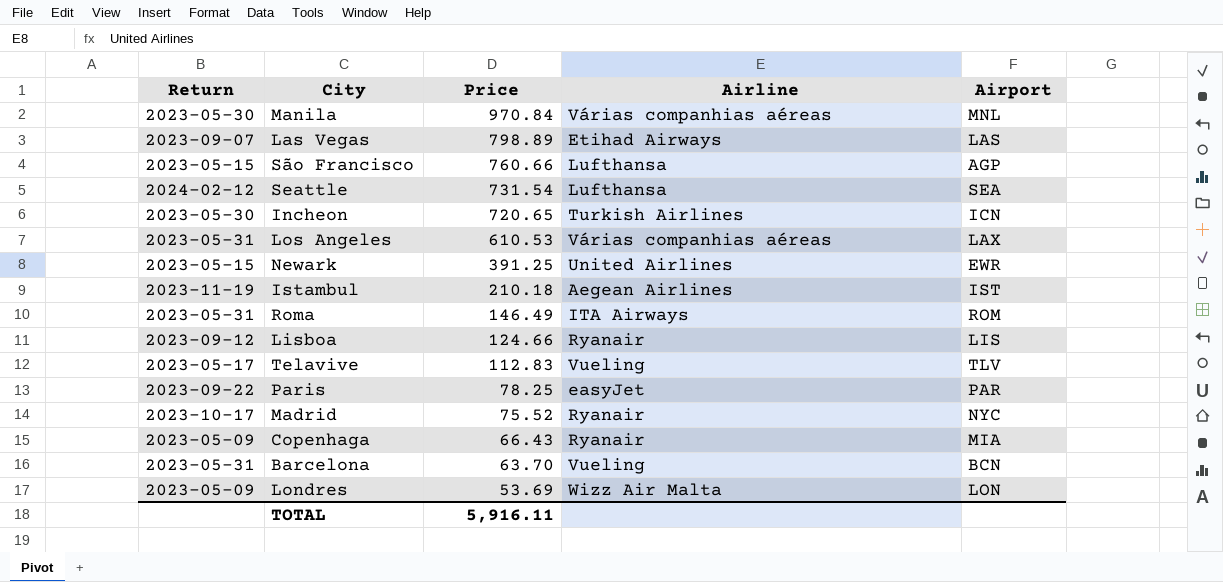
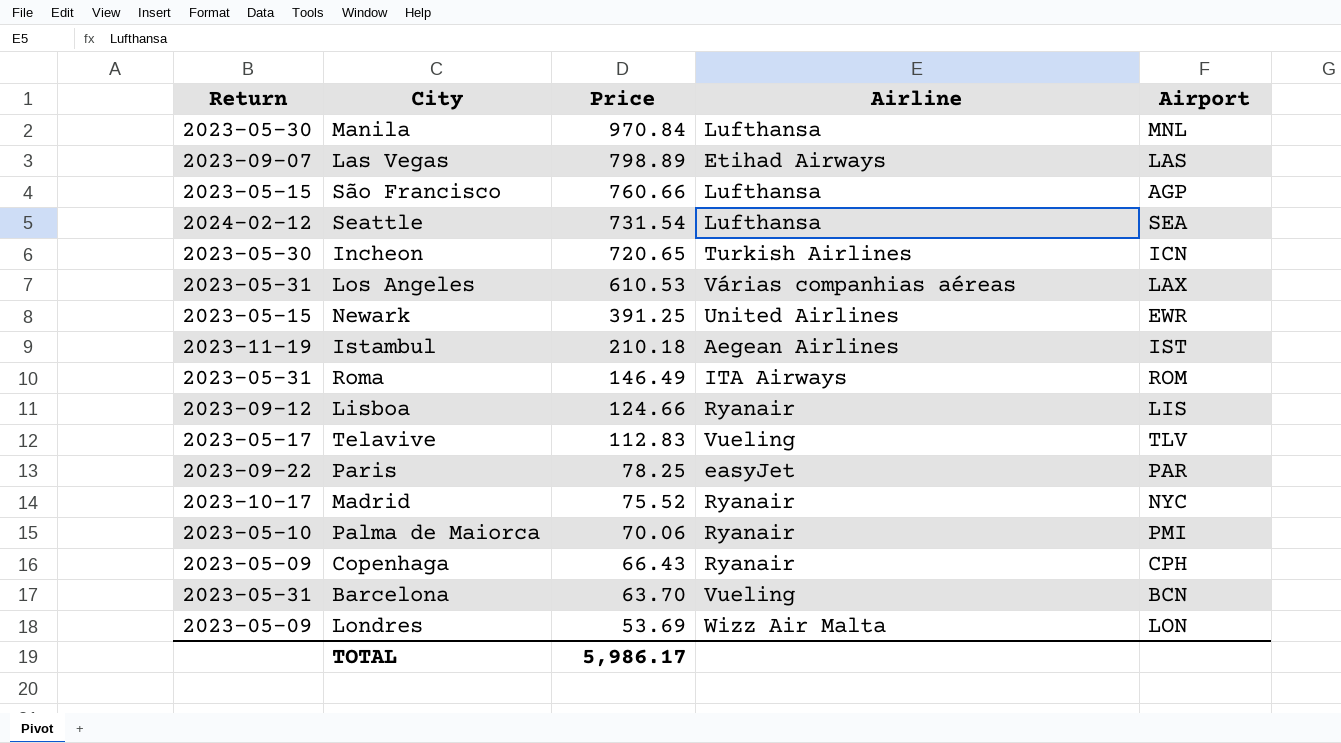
Manila | Airline: Várias companhias aéreas -> Lufthansa
row Palma de Maiorca: none -> 2023-05-10 | 70.06 | Ryanair | PMI
Copenhaga | Airport: MIA -> CPH
TOTAL | Price: 5,916.11 -> 5,986.17

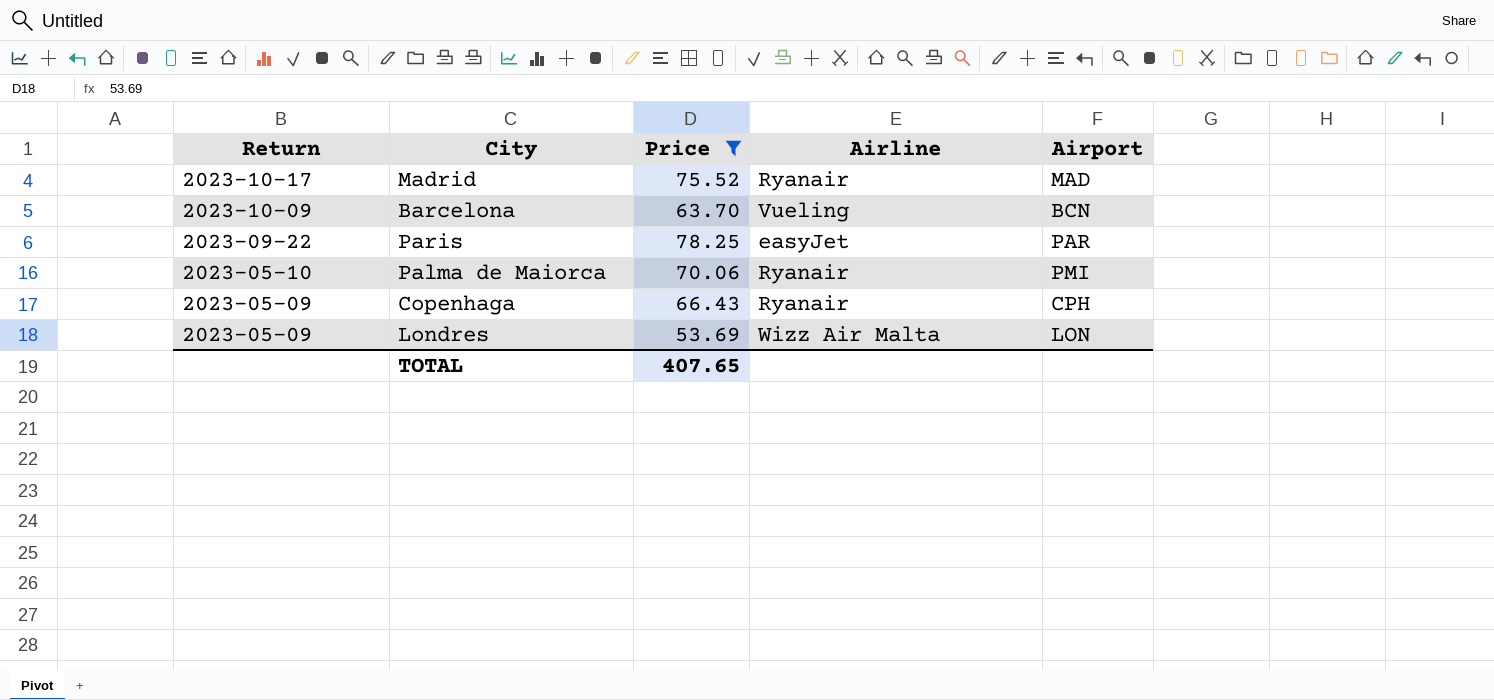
filter: none -> Price <= 78.25
row order: Price descending -> Return descending
Madrid | Airport: NYC -> MAD
Barcelona | Return: 2023-05-31 -> 2023-10-09
TOTAL | Price: 5,986.17 -> 407.65

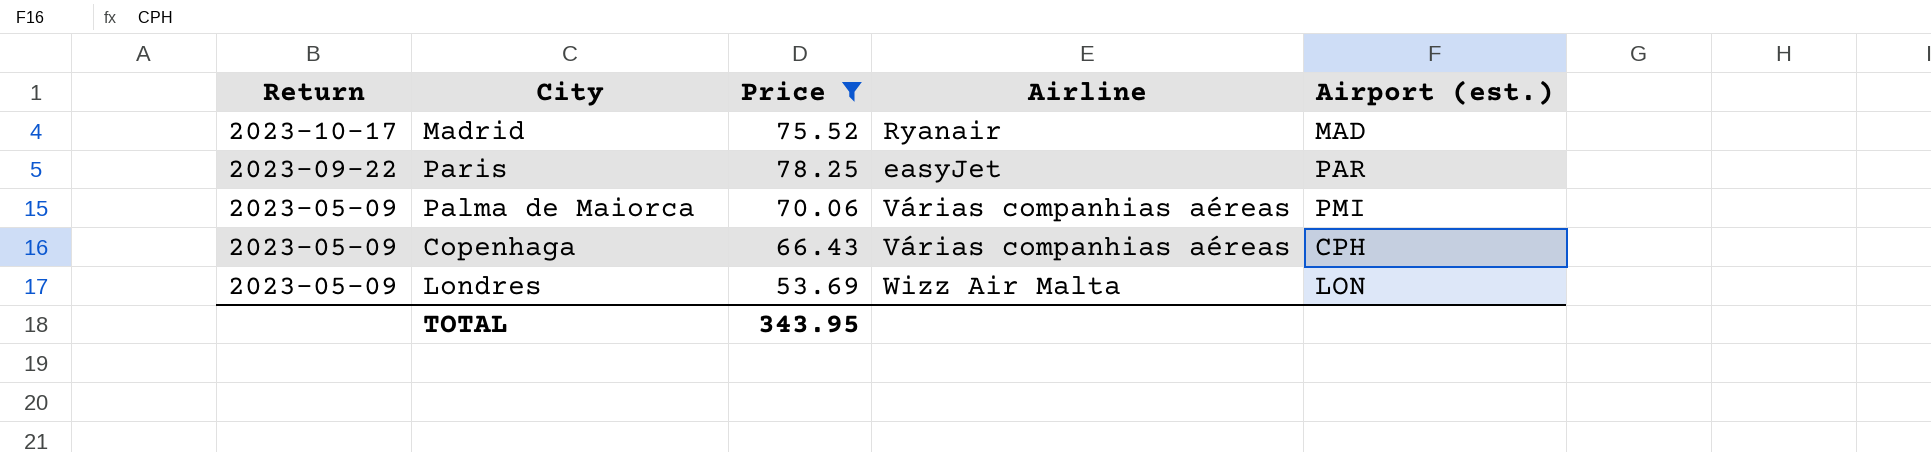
column name: Airport -> Airport (est.)
row Barcelona: 2023-10-09 | 63.70 | Vueling | BCN -> none
Palma de Maiorca | Return: 2023-05-10 -> 2023-05-09
Palma de Maiorca | Airline: Ryanair -> Várias companhias aéreas
Copenhaga | Airline: Ryanair -> Várias companhias aéreas
TOTAL | Price: 407.65 -> 343.95

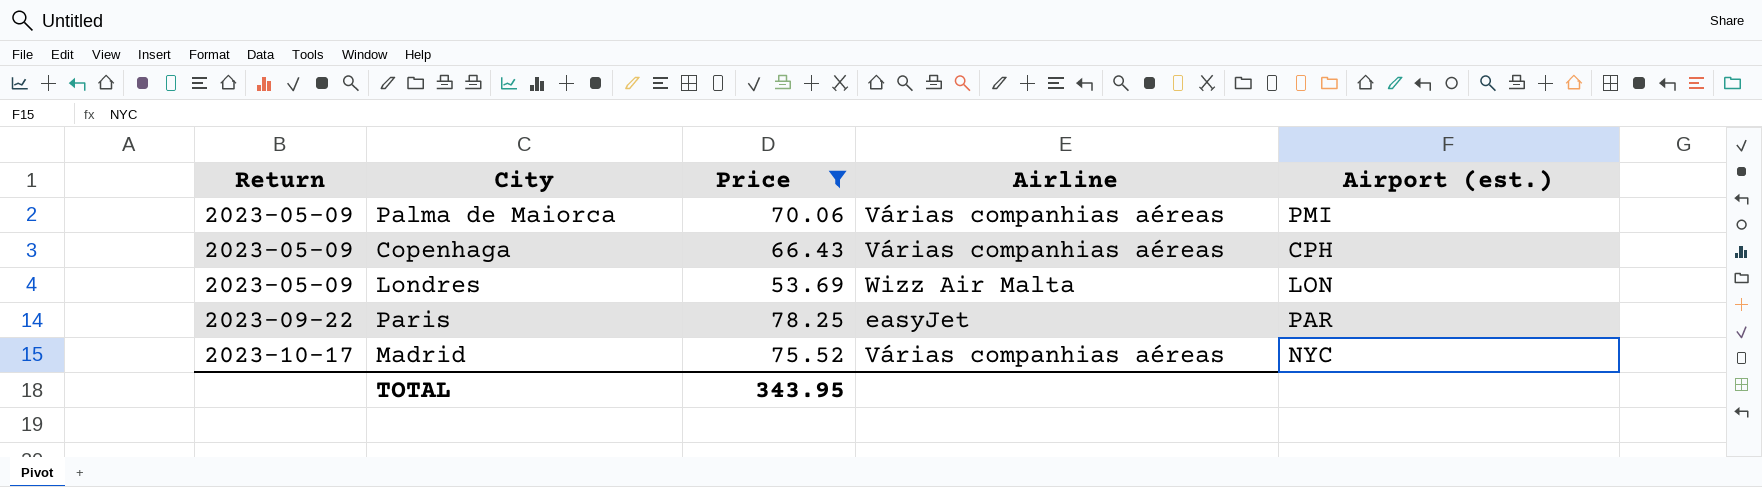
row order: Return descending -> Return ascending
Madrid | Airline: Ryanair -> Várias companhias aéreas
Madrid | Airport (est.): MAD -> NYC

